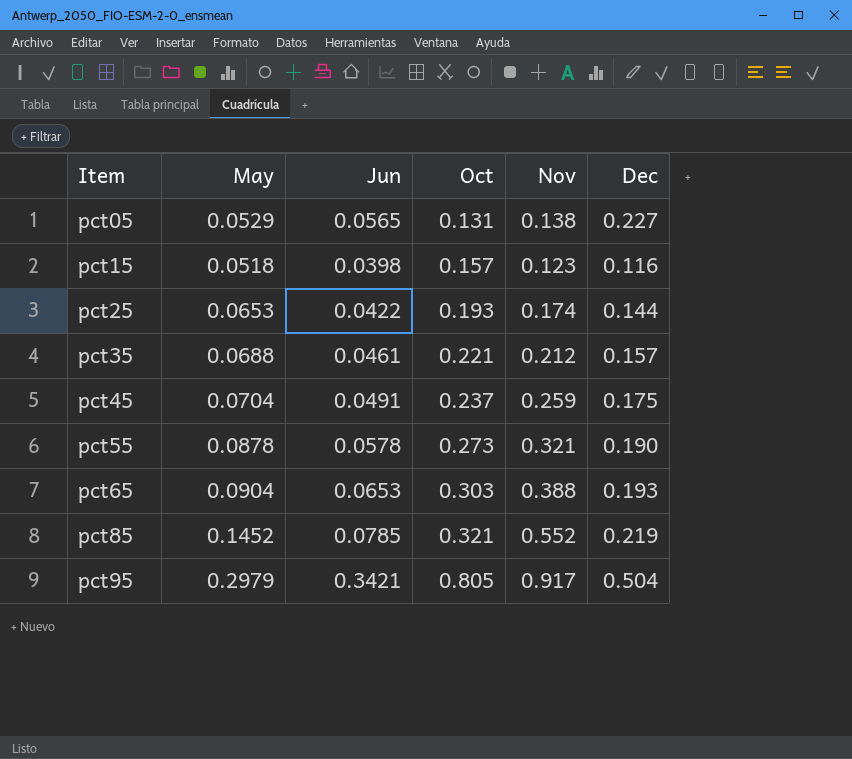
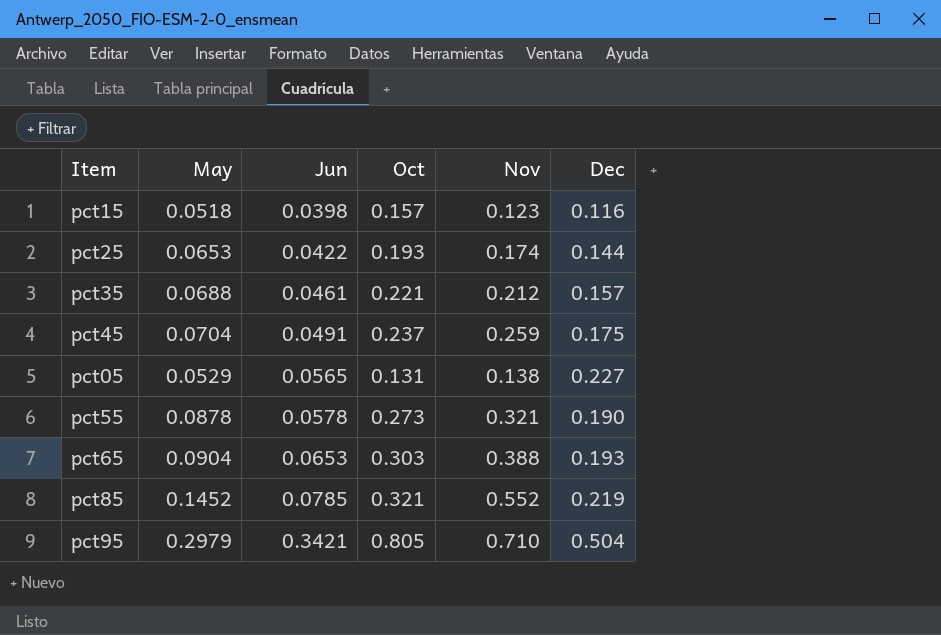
row order: Item ascending -> Jun ascending
pct95 | Nov: 0.917 -> 0.710

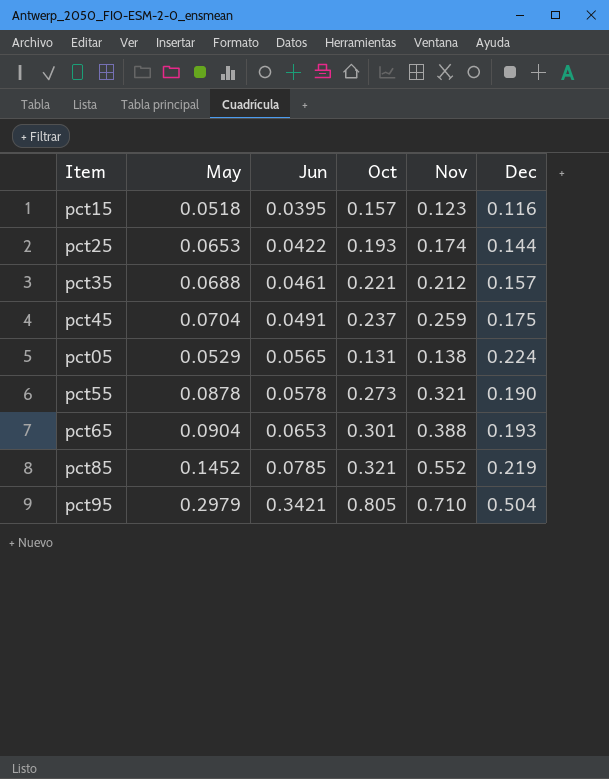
pct15 | Jun: 0.0398 -> 0.0395
pct05 | Dec: 0.227 -> 0.224
pct65 | Oct: 0.303 -> 0.301

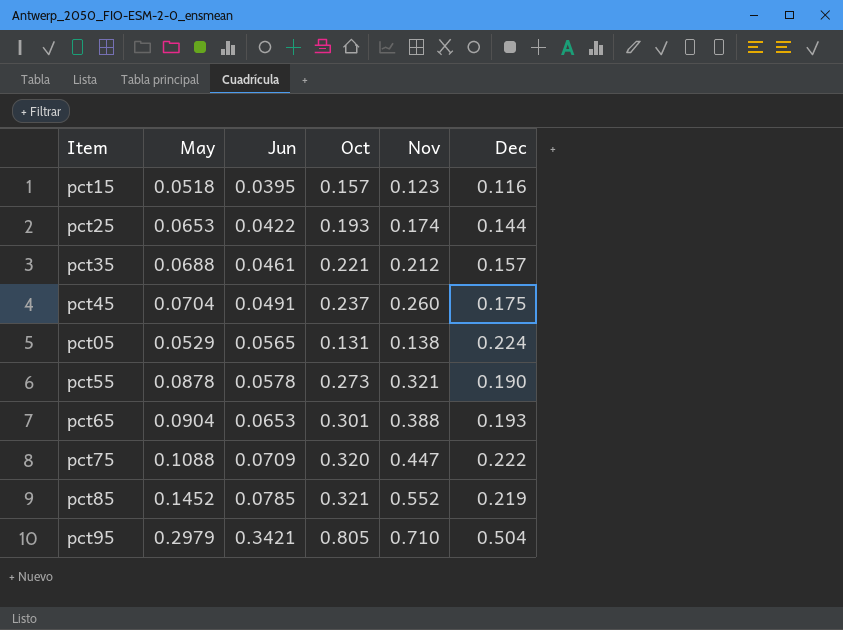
pct45 | Nov: 0.259 -> 0.260
row pct75: none -> 0.1088 | 0.0709 | 0.320 | 0.447 | 0.222

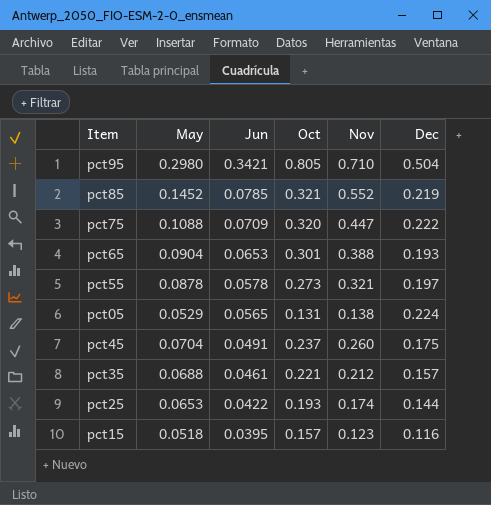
row order: Jun ascending -> Jun descending
pct95 | May: 0.2979 -> 0.2980
pct55 | Dec: 0.190 -> 0.197

